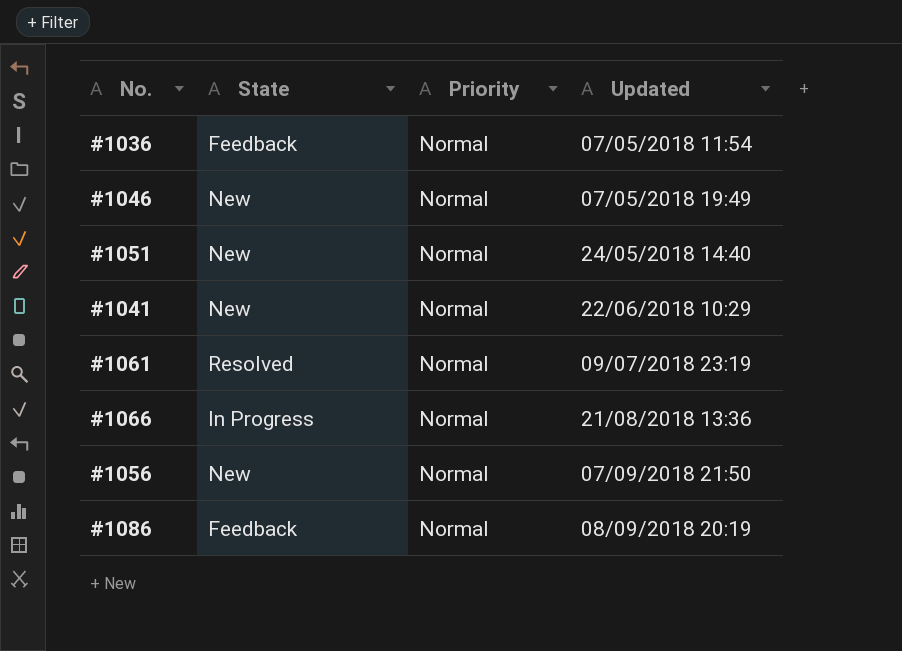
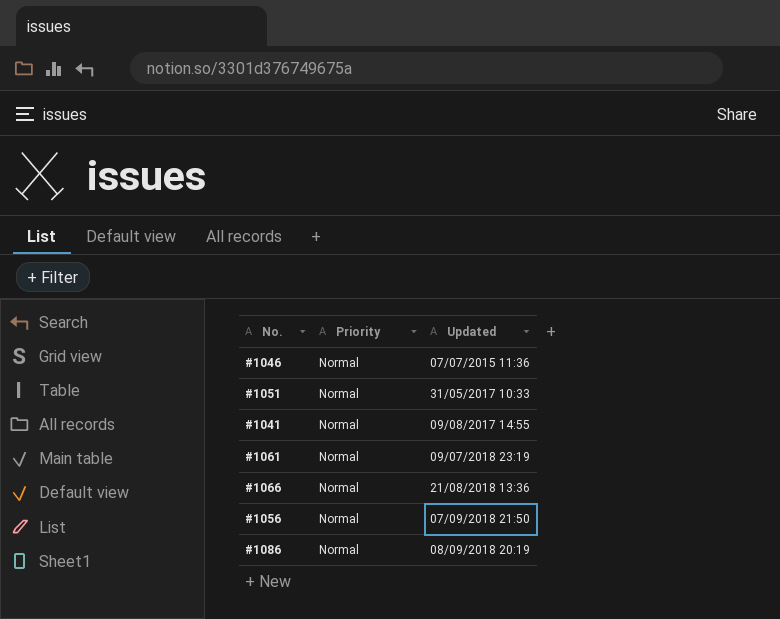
column State | position: 2 -> none
row #1036: Feedback | Normal | 07/05/2018 11:54 -> none
#1046 | Updated: 07/05/2018 19:49 -> 07/07/2015 11:36
#1051 | Updated: 24/05/2018 14:40 -> 31/05/2017 10:33
#1041 | Updated: 22/06/2018 10:29 -> 09/08/2017 14:55

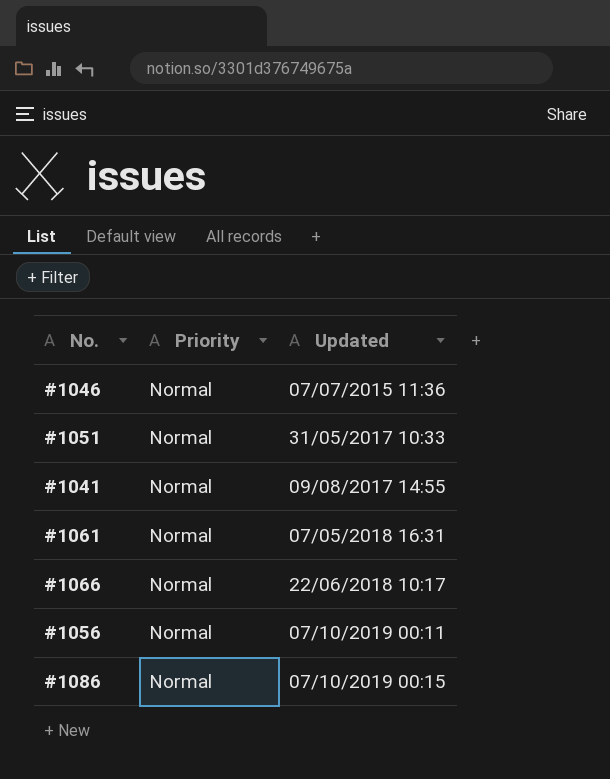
#1061 | Updated: 09/07/2018 23:19 -> 07/05/2018 16:31
#1066 | Updated: 21/08/2018 13:36 -> 22/06/2018 10:17
#1056 | Updated: 07/09/2018 21:50 -> 07/10/2019 00:11
#1086 | Updated: 08/09/2018 20:19 -> 07/10/2019 00:15

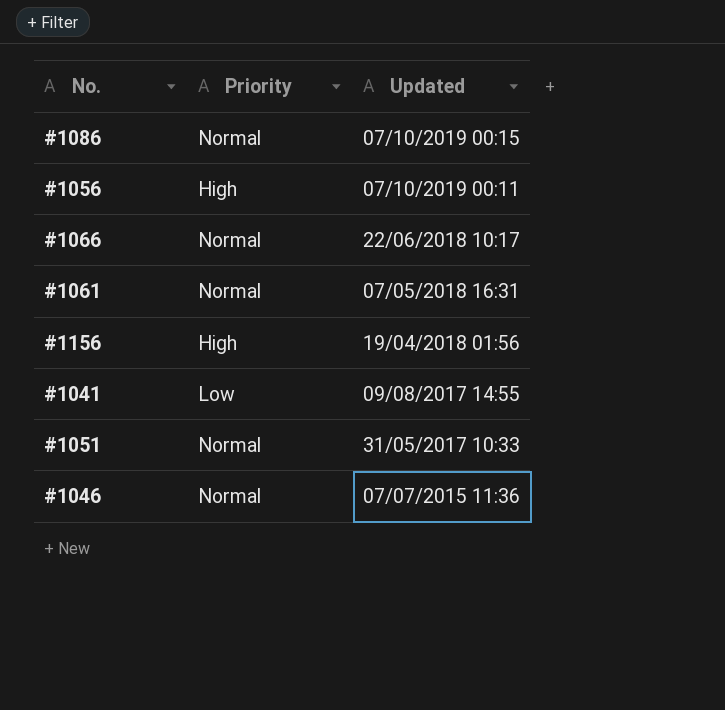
row order: Updated ascending -> Updated descending
#1056 | Priority: Normal -> High
row #1156: none -> High | 19/04/2018 01:56
#1041 | Priority: Normal -> Low

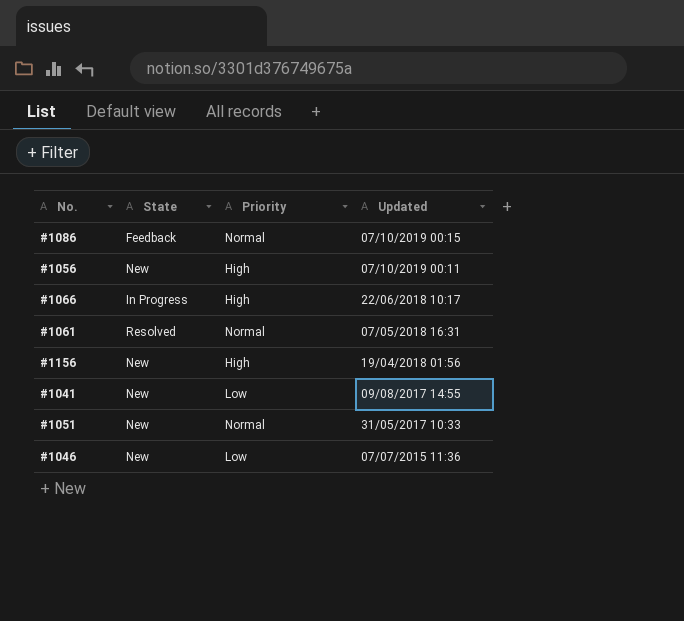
column State | position: none -> 2
#1066 | Priority: Normal -> High
#1046 | Priority: Normal -> Low

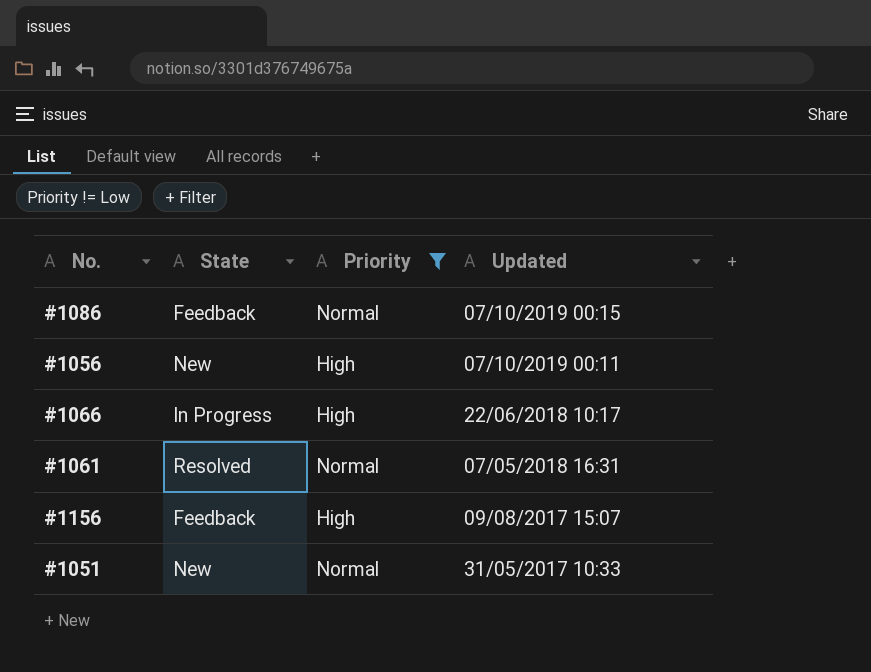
filter: none -> Priority != Low
#1156 | State: New -> Feedback
#1156 | Updated: 19/04/2018 01:56 -> 09/08/2017 15:07

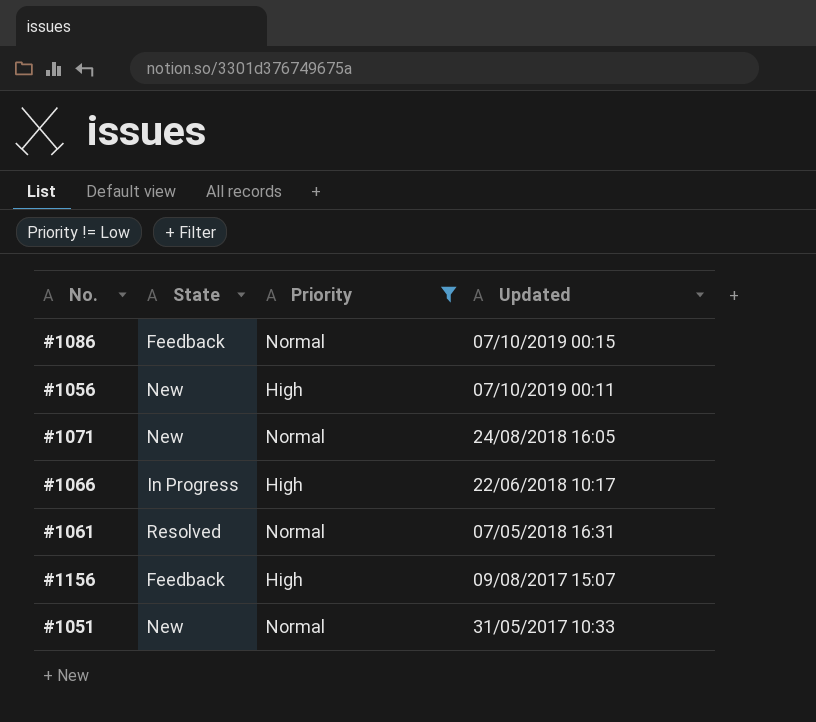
row #1071: none -> New | Normal | 24/08/2018 16:05

